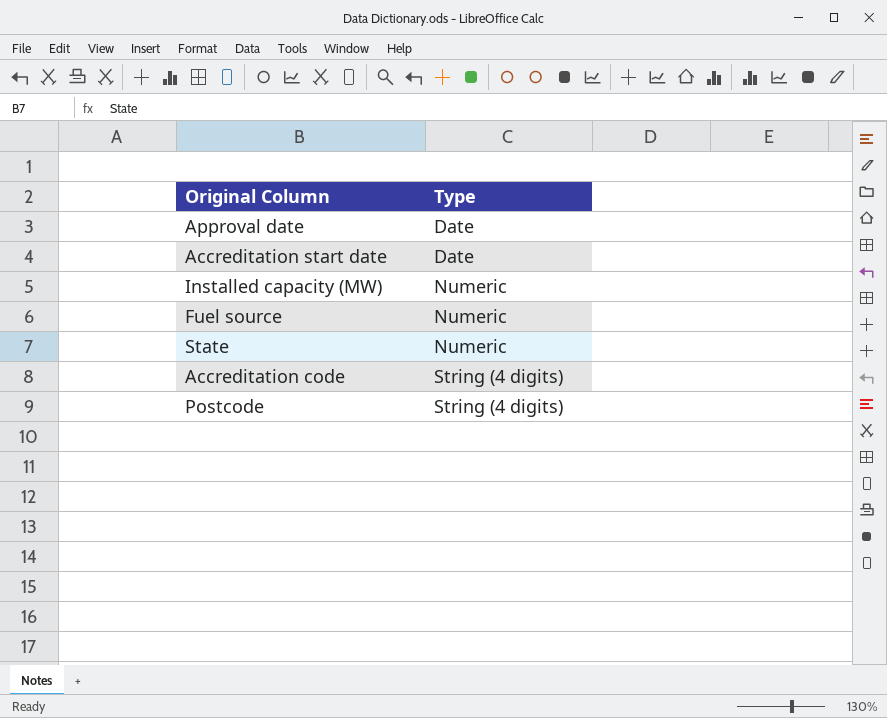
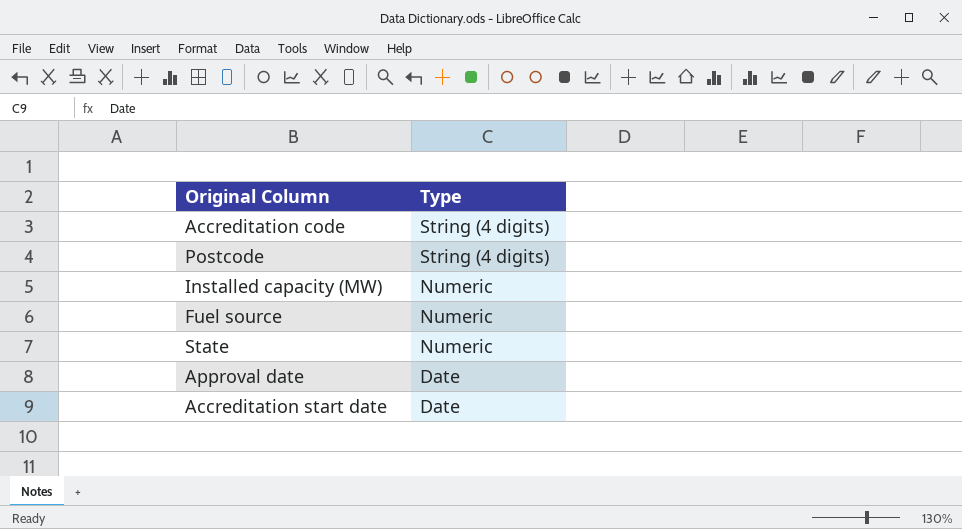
row order: Type ascending -> Type descending

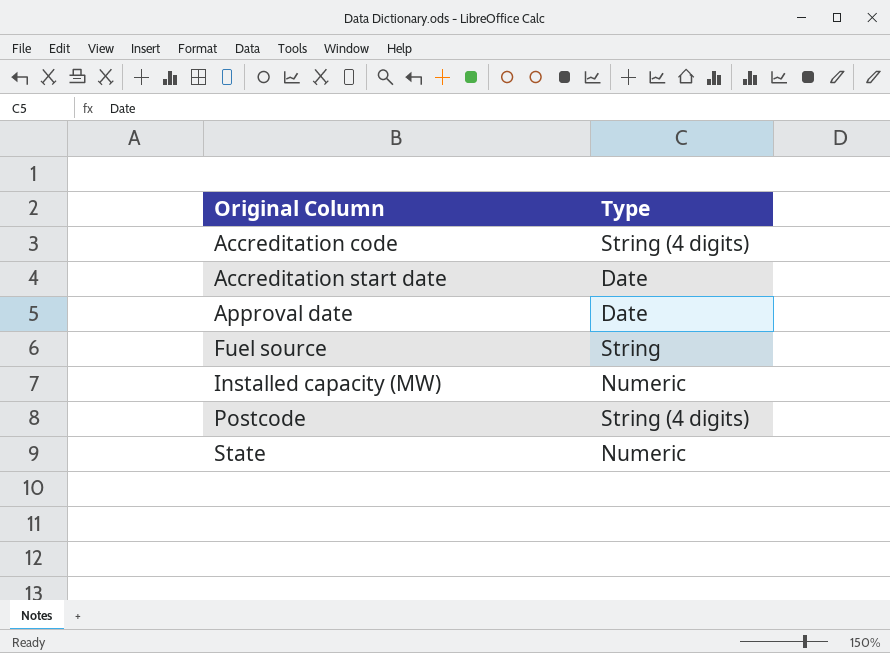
row order: Type descending -> Original Column ascending
Fuel source | Type: Numeric -> String

